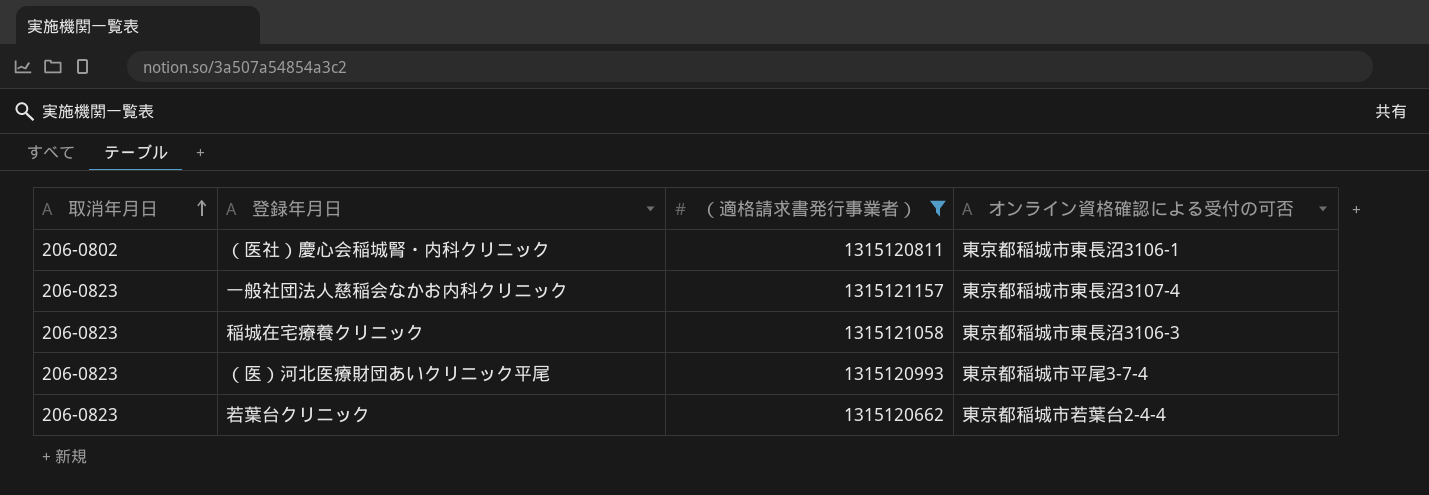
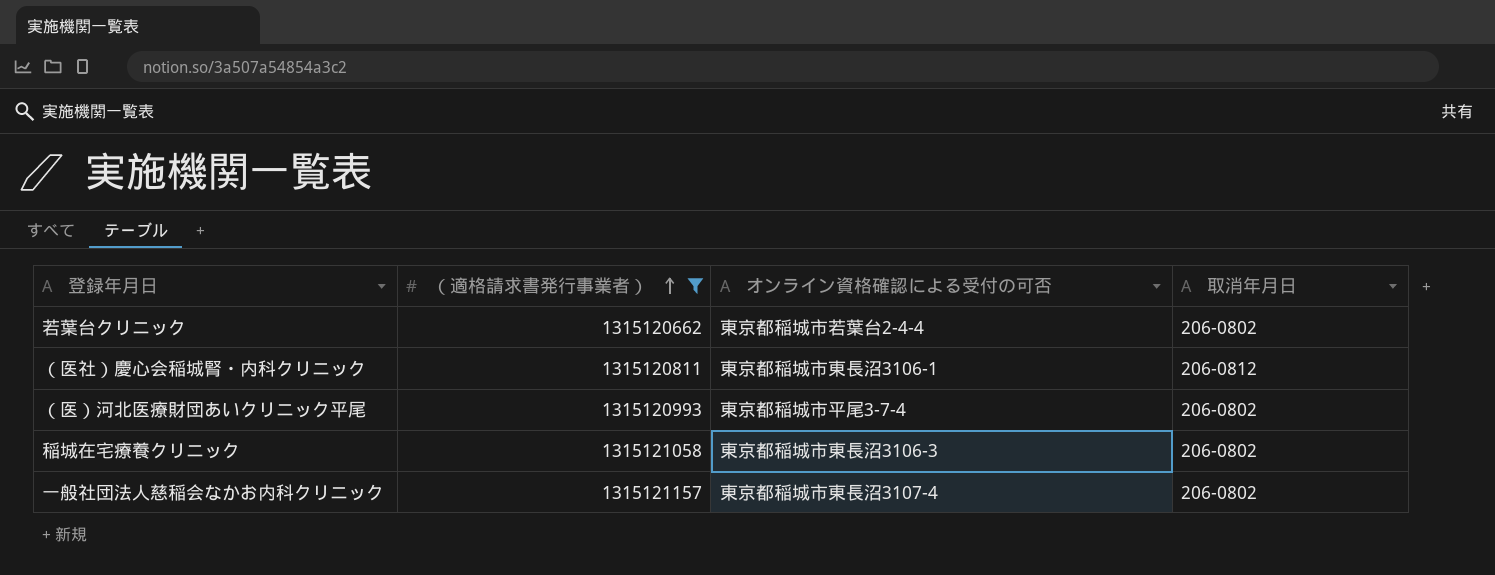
row order: 取消年月日 ascending -> （適格請求書発行事業者） ascending
column 取消年月日 | position: 1 -> 4
若葉台クリニック | 取消年月日: 206-0823 -> 206-0802
（医社）慶心会稲城腎・内科クリニック | 取消年月日: 206-0802 -> 206-0812
（医）河北医療財団あいクリニック平尾 | 取消年月日: 206-0823 -> 206-0802
稲城在宅療養クリニック | 取消年月日: 206-0823 -> 206-0802
一般社団法人慈稲会なかお内科クリニック | 取消年月日: 206-0823 -> 206-0802

